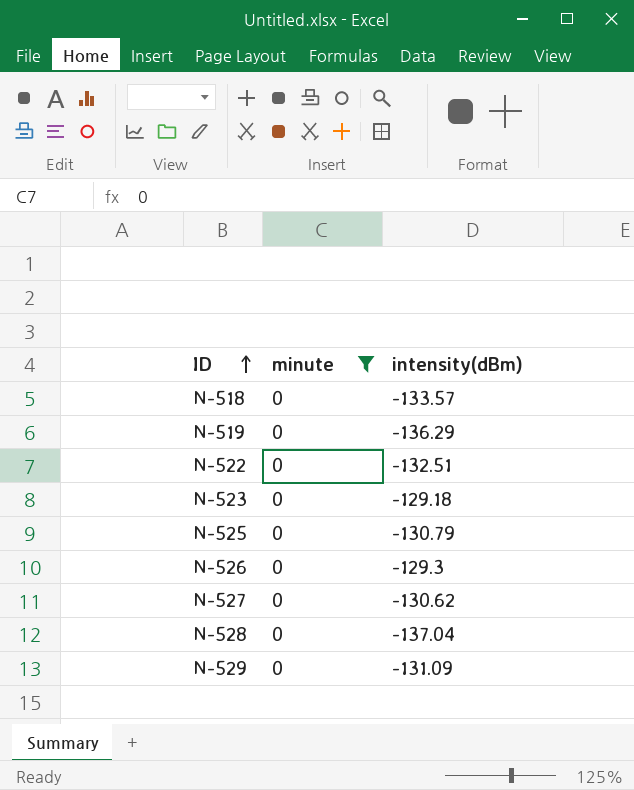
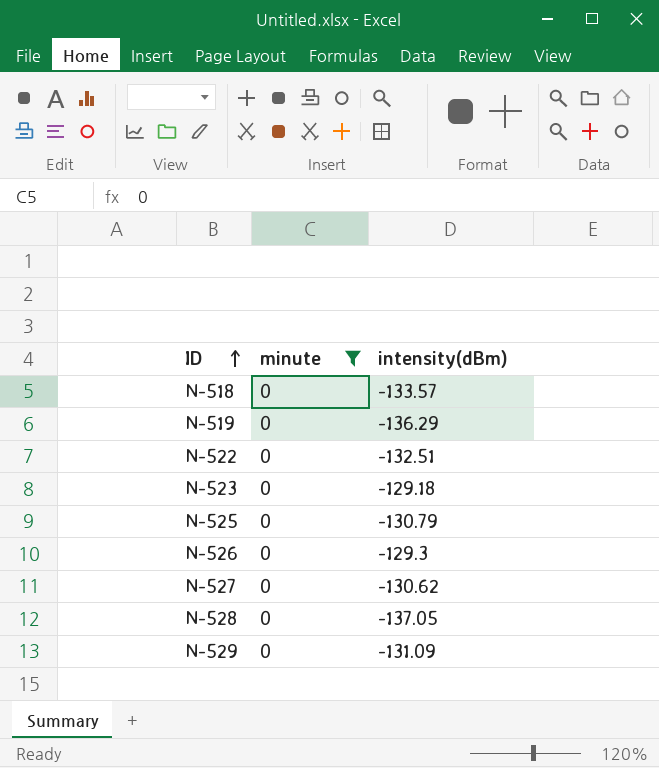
N-528 | intensity(dBm): -137.04 -> -137.05

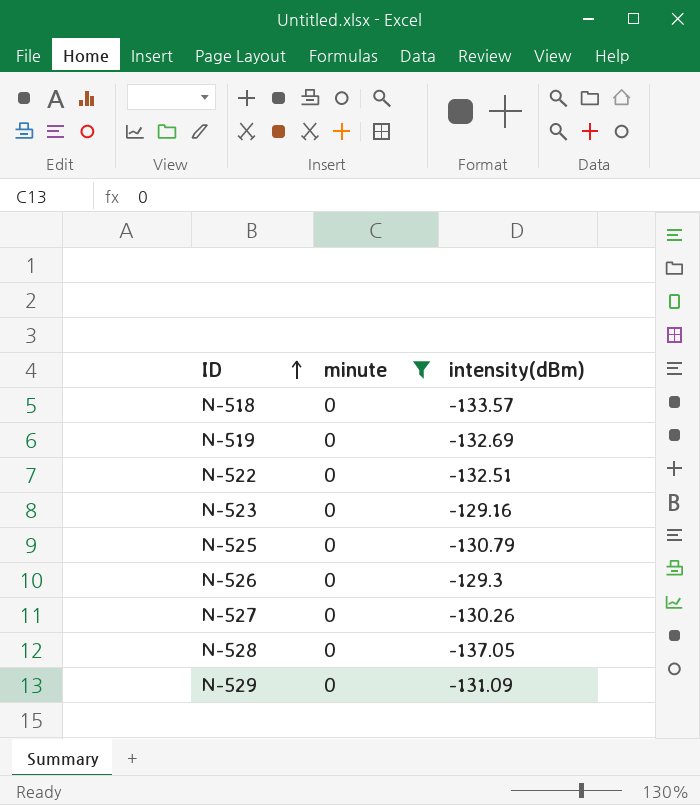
N-519 | intensity(dBm): -136.29 -> -132.69
N-523 | intensity(dBm): -129.18 -> -129.16
N-527 | intensity(dBm): -130.62 -> -130.26

